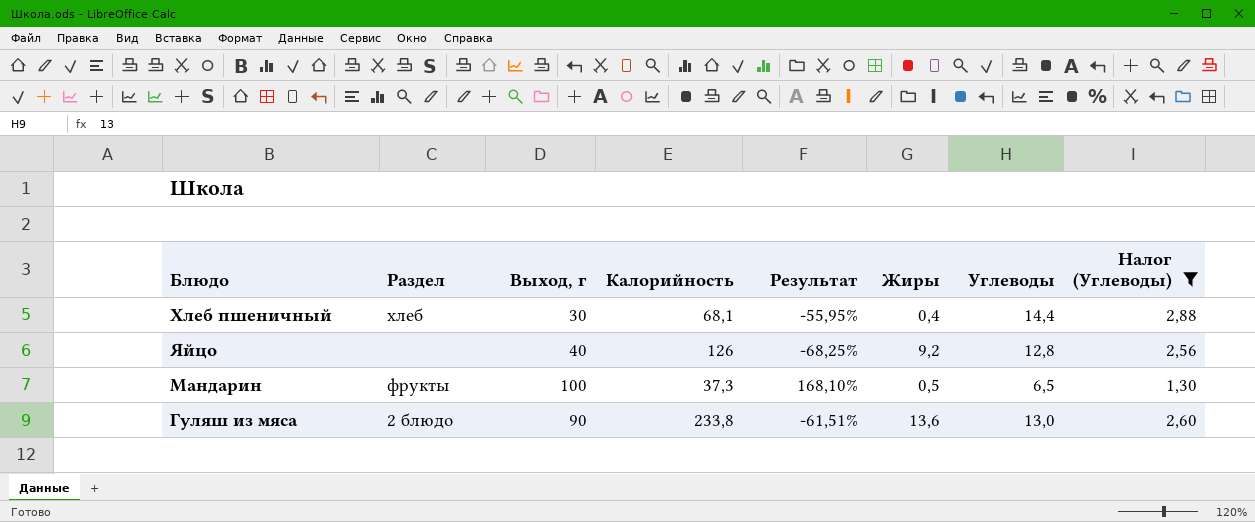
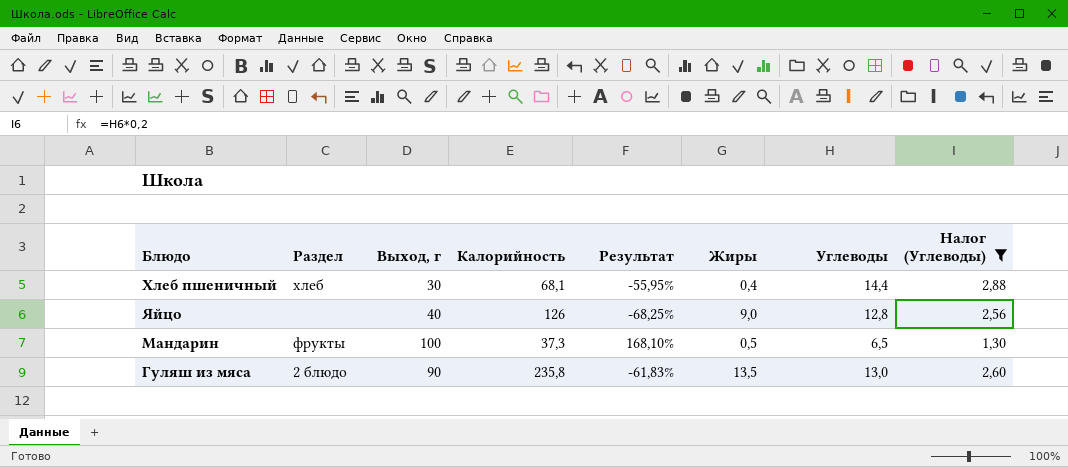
Яйцо | Жиры: 9,2 -> 9,0
Гуляш из мяса | Калорийность: 233,8 -> 235,8
Гуляш из мяса | Результат: -61,51% -> -61,83%
Гуляш из мяса | Жиры: 13,6 -> 13,5

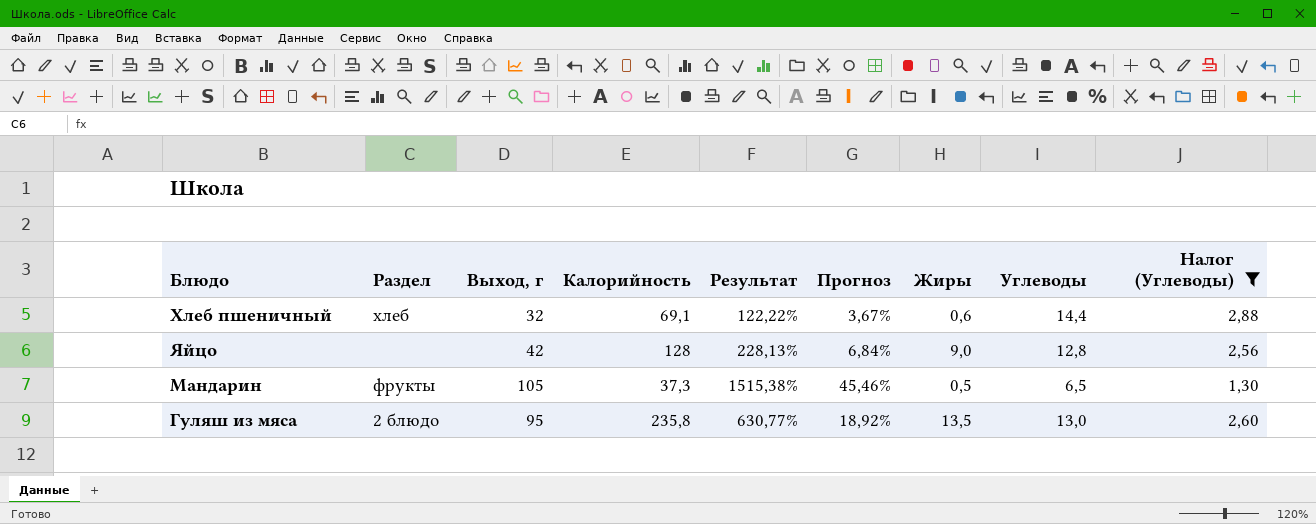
column Результат | formula: ([Выход, г] - [Калорийность]) / [Калорийность] -> ([Выход, г] - [Углеводы]) / [Углеводы]
column Прогноз | formula: none -> [Результат] * 0,03
Хлеб пшеничный | Выход, г: 30 -> 32
Хлеб пшеничный | Калорийность: 68,1 -> 69,1
Хлеб пшеничный | Жиры: 0,4 -> 0,6
Яйцо | Выход, г: 40 -> 42
Яйцо | Калорийность: 126 -> 128
Мандарин | Выход, г: 100 -> 105
Гуляш из мяса | Выход, г: 90 -> 95

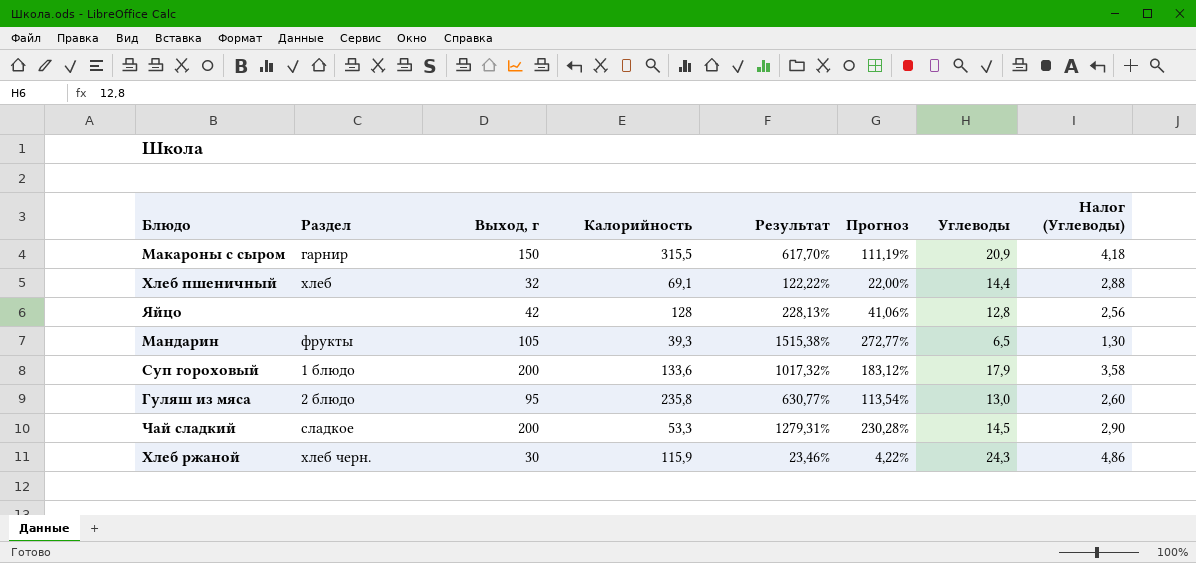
filter: Налог (Углеводы) <= 2,88 -> none
column Жиры | position: 7 -> none
column Прогноз | formula: [Результат] * 0,03 -> [Результат] * 0,18
Мандарин | Калорийность: 37,3 -> 39,3

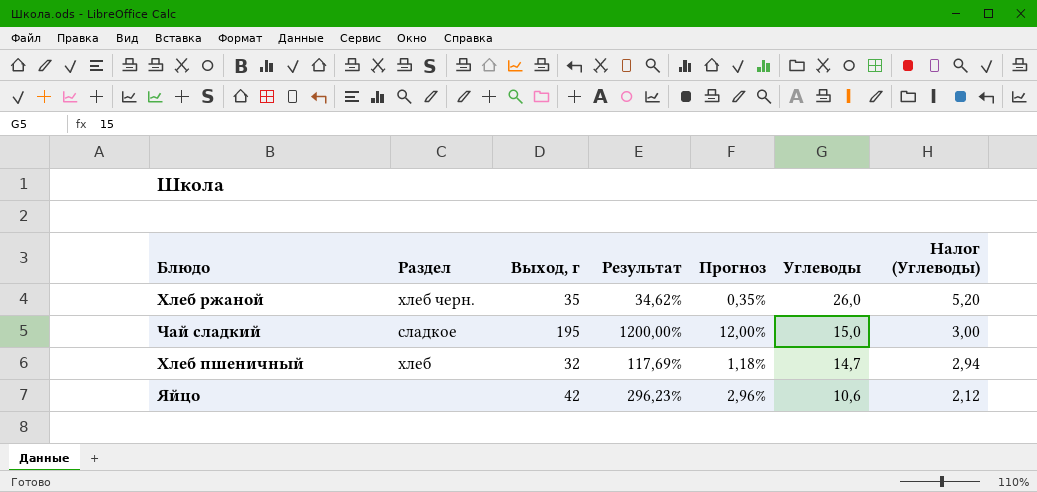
row order: none -> Углеводы descending
column Калорийность | position: 4 -> none
column Прогноз | formula: [Результат] * 0,18 -> [Результат] * 0,01
row Макароны с сыром: гарнир | 150 | 315,5 | 617,70% | 111,19% | 20,9 | 4,18 -> none
row Мандарин: фрукты | 105 | 39,3 | 1515,38% | 272,77% | 6,5 | 1,30 -> none
row Суп гороховый: 1 блюдо | 200 | 133,6 | 1017,32% | 183,12% | 17,9 | 3,58 -> none
row Гуляш из мяса: 2 блюдо | 95 | 235,8 | 630,77% | 113,54% | 13,0 | 2,60 -> none
Хлеб ржаной | Выход, г: 30 -> 35
Хлеб ржаной | Результат: 23,46% -> 34,62%
Хлеб ржаной | Углеводы: 24,3 -> 26,0
Хлеб ржаной | Налог (Углеводы): 4,86 -> 5,20
Чай сладкий | Выход, г: 200 -> 195
Чай сладкий | Результат: 1279,31% -> 1200,00%
Чай сладкий | Углеводы: 14,5 -> 15,0
Чай сладкий | Налог (Углеводы): 2,90 -> 3,00
Хлеб пшеничный | Результат: 122,22% -> 117,69%
Хлеб пшеничный | Углеводы: 14,4 -> 14,7
Хлеб пшеничный | Налог (Углеводы): 2,88 -> 2,94
Яйцо | Результат: 228,13% -> 296,23%
Яйцо | Углеводы: 12,8 -> 10,6
Яйцо | Налог (Углеводы): 2,56 -> 2,12

